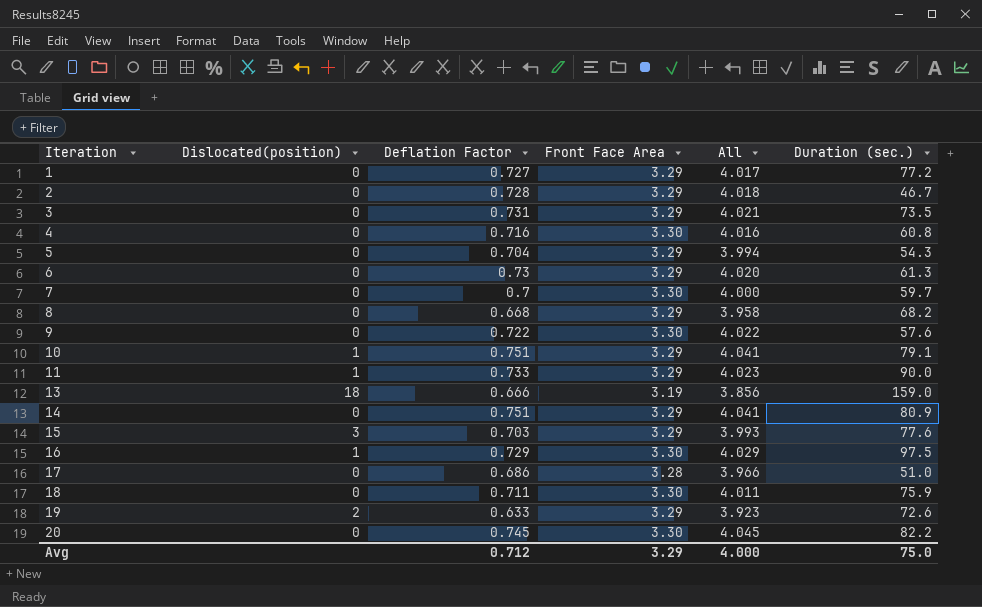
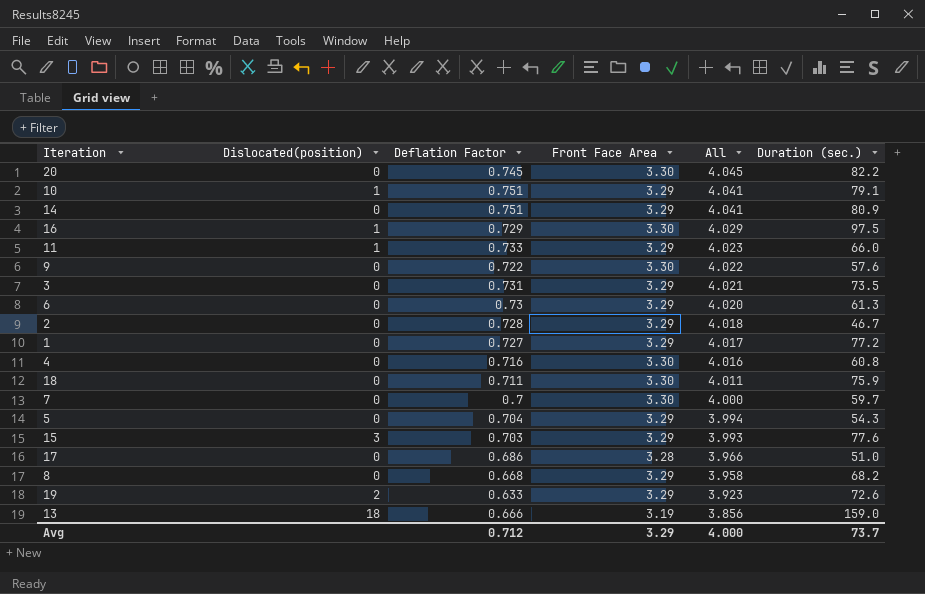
row order: Iteration ascending -> All descending
11 | Duration (sec.): 90.0 -> 66.0
Avg | Duration (sec.): 75.0 -> 73.7

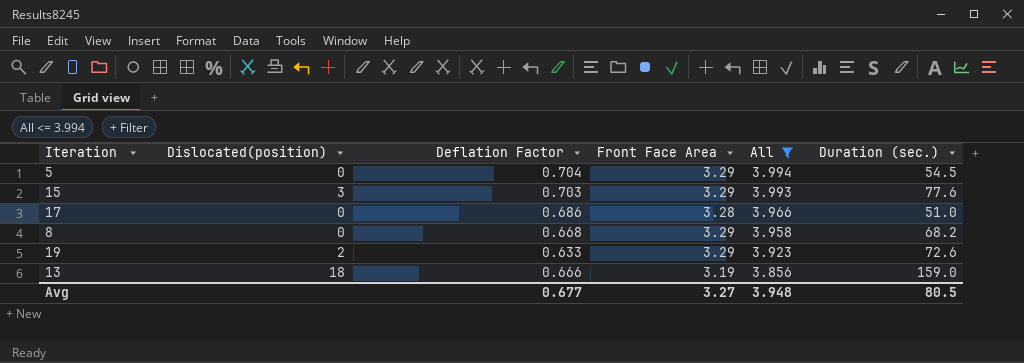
filter: none -> All <= 3.994
5 | Duration (sec.): 54.3 -> 54.5
Avg | Deflation Factor: 0.712 -> 0.677
Avg | Front Face Area: 3.29 -> 3.27
Avg | All: 4.000 -> 3.948
Avg | Duration (sec.): 73.7 -> 80.5

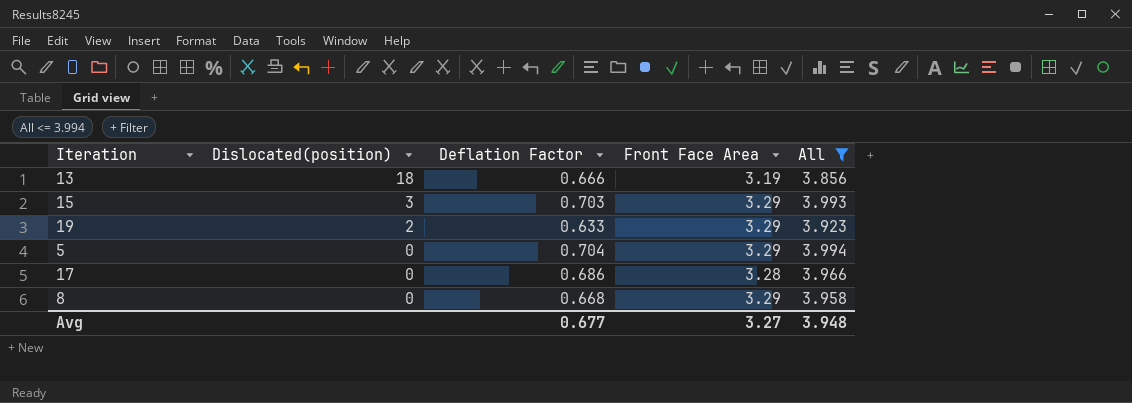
row order: All descending -> Dislocated(position) descending
column Duration (sec.) | position: 6 -> none

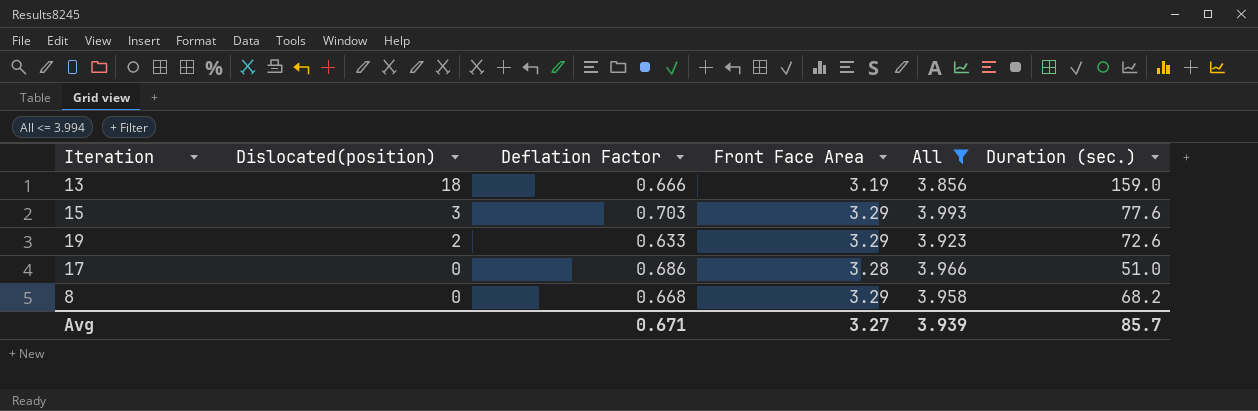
column Duration (sec.) | position: none -> 6
row 5: 0 | 0.704 | 3.29 | 3.994 -> none
Avg | Deflation Factor: 0.677 -> 0.671
Avg | All: 3.948 -> 3.939

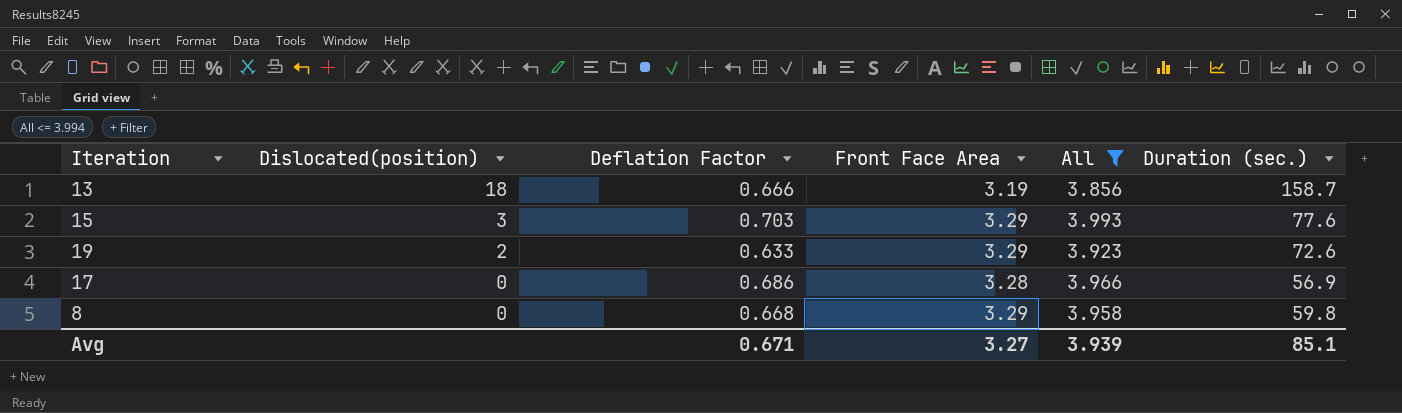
13 | Duration (sec.): 159.0 -> 158.7
17 | Duration (sec.): 51.0 -> 56.9
8 | Duration (sec.): 68.2 -> 59.8
Avg | Duration (sec.): 85.7 -> 85.1

